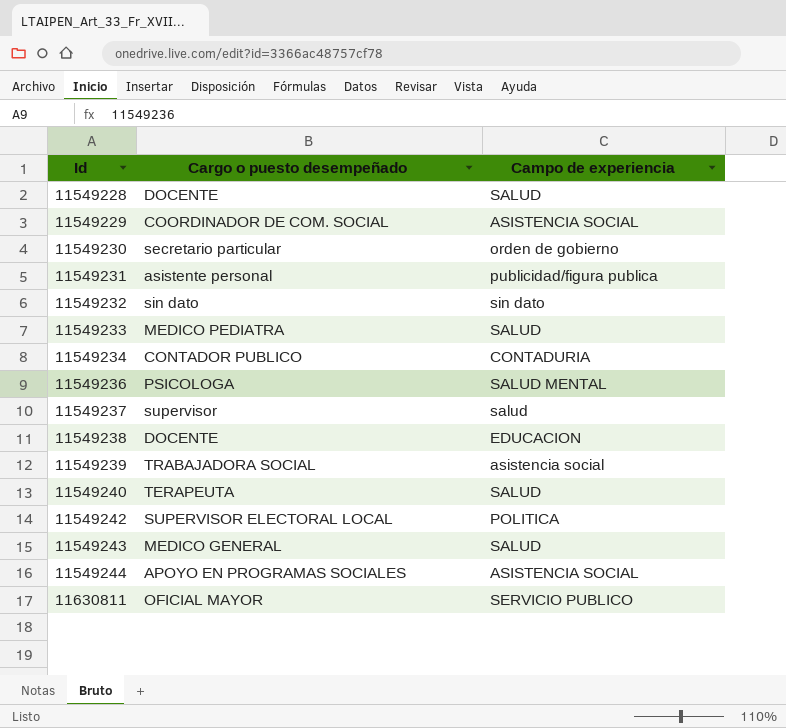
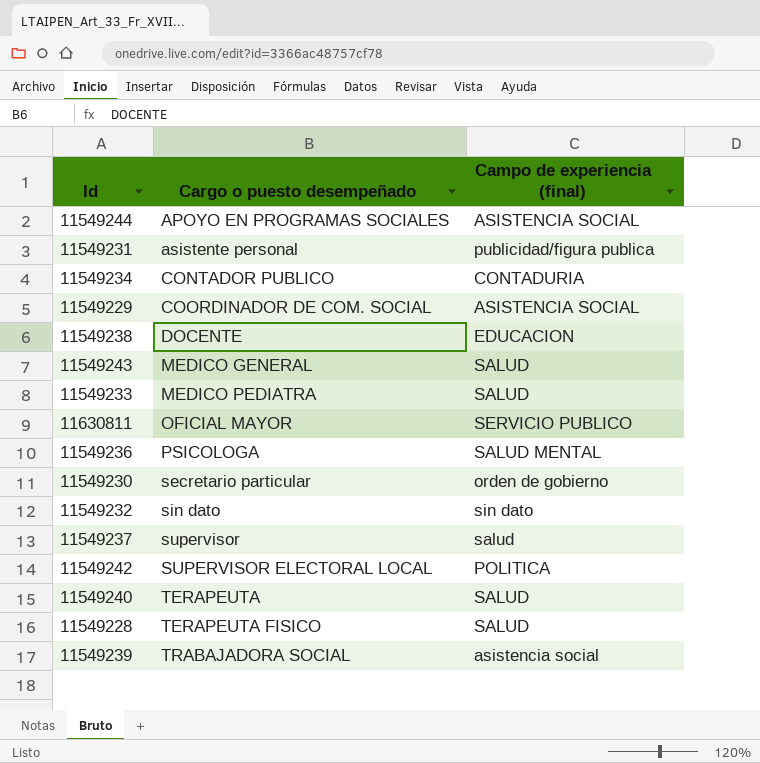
row order: Id ascending -> Cargo o puesto desempeñado ascending
column name: Campo de experiencia -> Campo de experiencia (final)
11549228 | Cargo o puesto desempeñado: DOCENTE -> TERAPEUTA FISICO

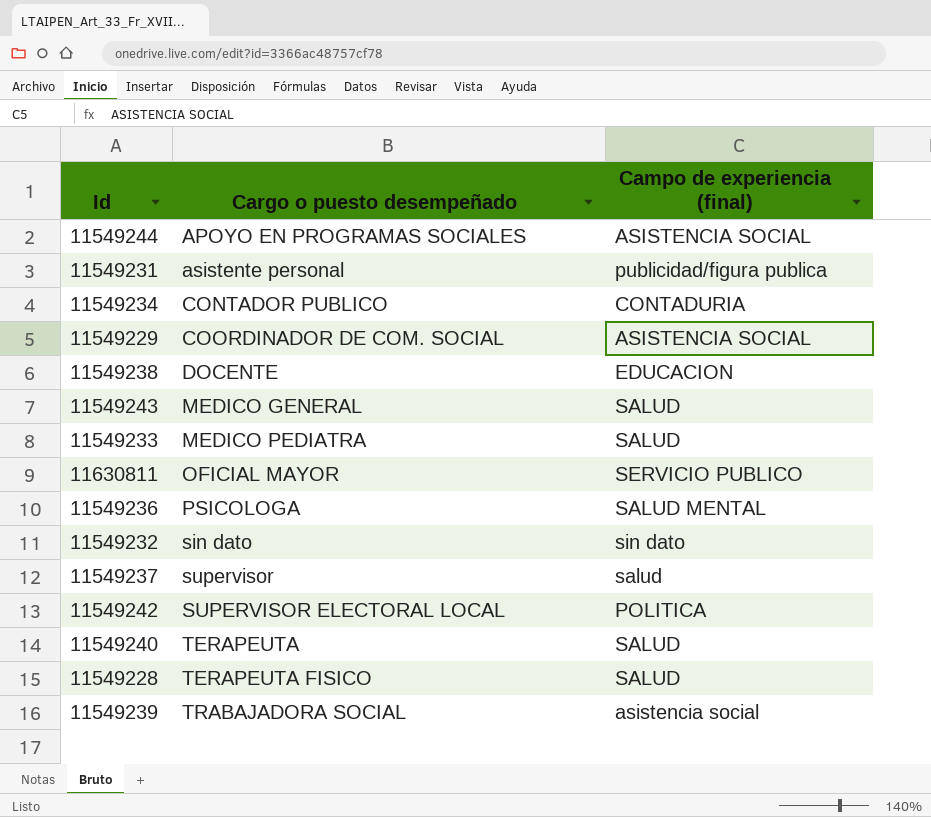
row 11549230: secretario particular | orden de gobierno -> none

